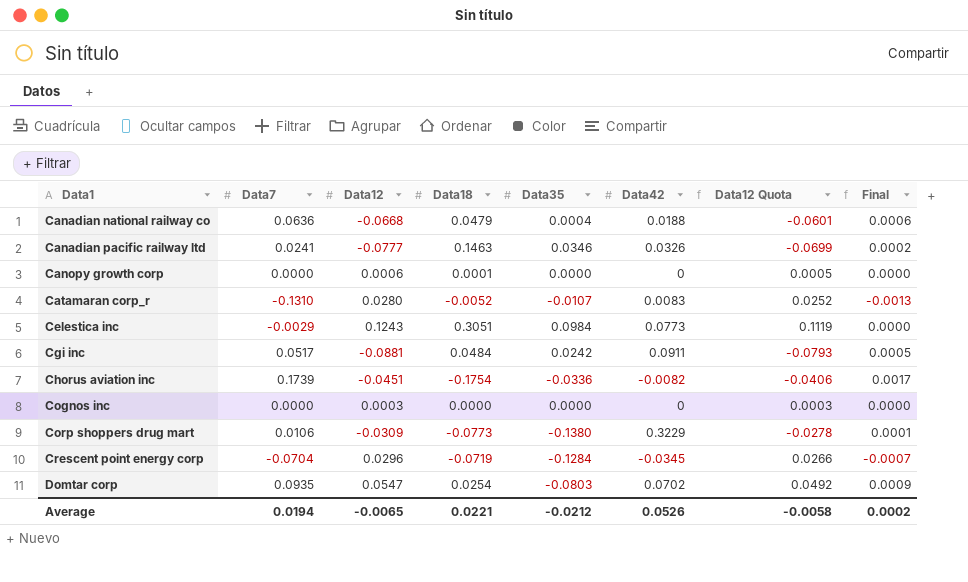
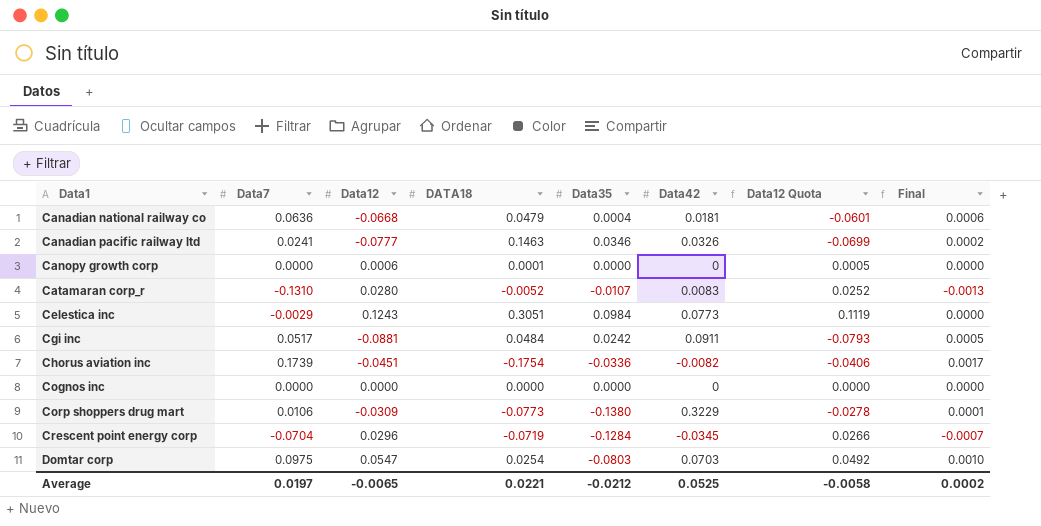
column name: Data18 -> DATA18
Canadian national railway co | Data42: 0.0188 -> 0.0181
Cognos inc | Data12: 0.0003 -> 0.0000
Cognos inc | Data12 Quota: 0.0003 -> 0.0000
Domtar corp | Data7: 0.0935 -> 0.0975
Domtar corp | Data42: 0.0702 -> 0.0703
Domtar corp | Final: 0.0009 -> 0.0010
Average | Data7: 0.0194 -> 0.0197
Average | Data42: 0.0526 -> 0.0525

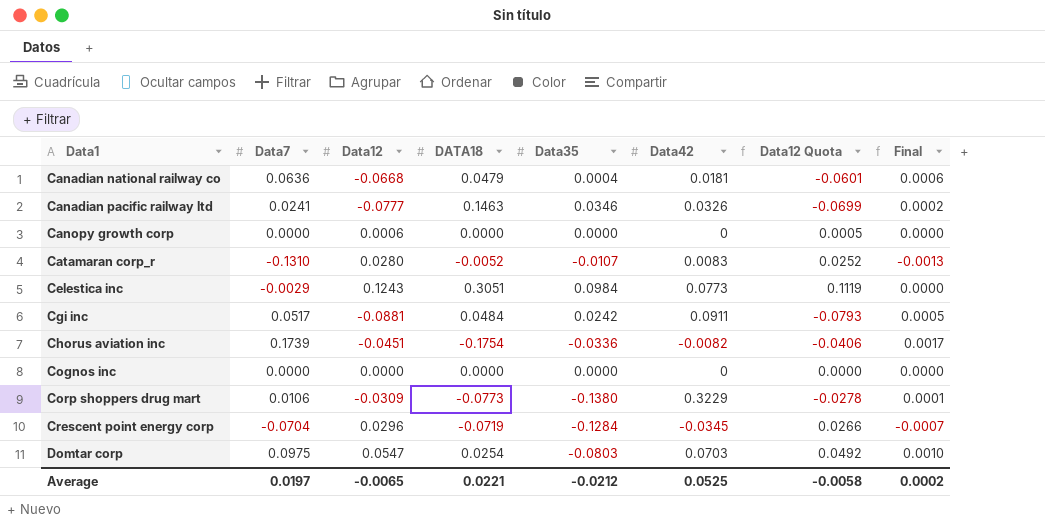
Canopy growth corp | DATA18: 0.0001 -> 0.0000

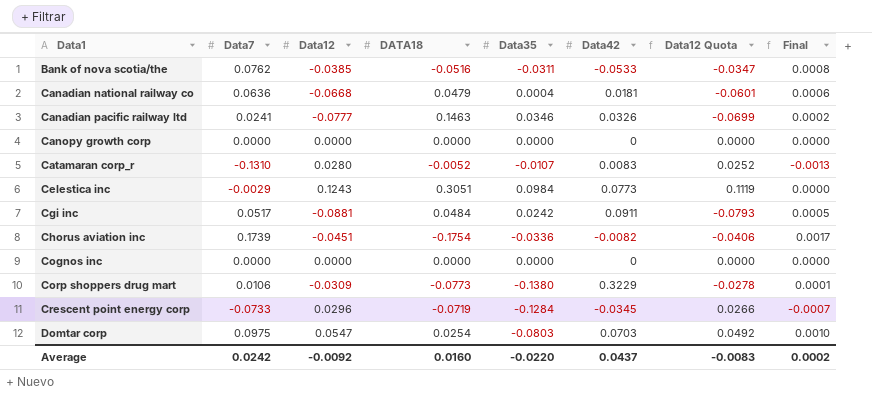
row Bank of nova scotia/the: none -> 0.0762 | -0.0385 | -0.0516 | -0.0311 | -0.0533 | -0.0347 | 0.0008
Canopy growth corp | Data12: 0.0006 -> 0.0000
Canopy growth corp | Data12 Quota: 0.0005 -> 0.0000
Crescent point energy corp | Data7: -0.0704 -> -0.0733
Average | Data7: 0.0197 -> 0.0242
Average | Data12: -0.0065 -> -0.0092
Average | DATA18: 0.0221 -> 0.0160
Average | Data35: -0.0212 -> -0.0220
Average | Data42: 0.0525 -> 0.0437
Average | Data12 Quota: -0.0058 -> -0.0083

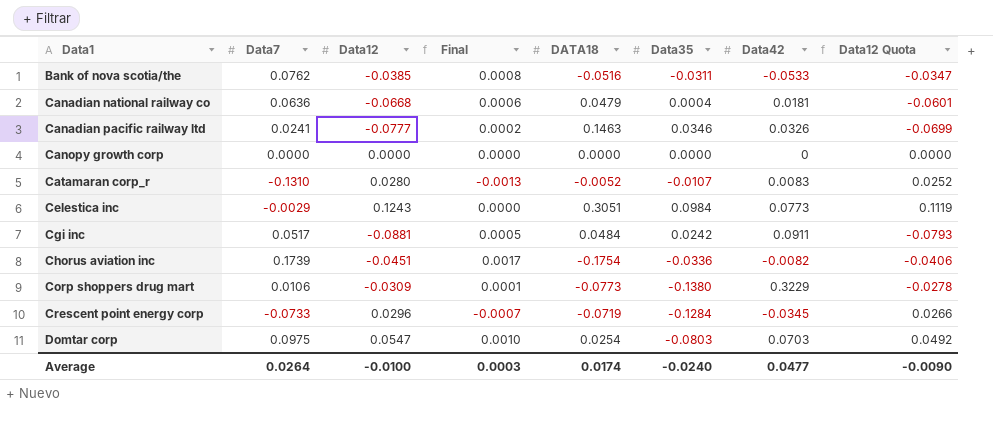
column Final | position: 8 -> 4
row Cognos inc: 0.0000 | 0.0000 | 0.0000 | 0.0000 | 0 | 0.0000 | 0.0000 -> none
Average | Data7: 0.0242 -> 0.0264
Average | Data12: -0.0092 -> -0.0100
Average | Final: 0.0002 -> 0.0003
Average | DATA18: 0.0160 -> 0.0174
Average | Data35: -0.0220 -> -0.0240
Average | Data42: 0.0437 -> 0.0477
Average | Data12 Quota: -0.0083 -> -0.0090

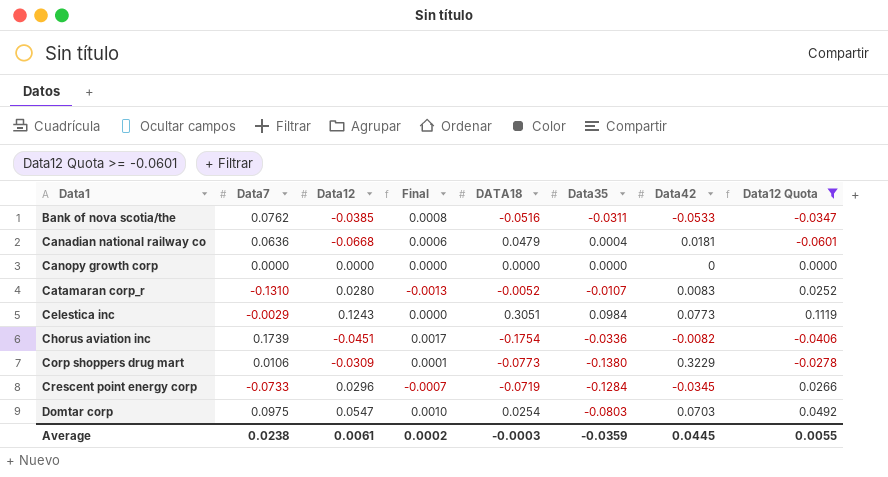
filter: none -> Data12 Quota >= -0.0601
Average | Data7: 0.0264 -> 0.0238
Average | Data12: -0.0100 -> 0.0061
Average | Final: 0.0003 -> 0.0002
Average | DATA18: 0.0174 -> -0.0003
Average | Data35: -0.0240 -> -0.0359
Average | Data42: 0.0477 -> 0.0445
Average | Data12 Quota: -0.0090 -> 0.0055

